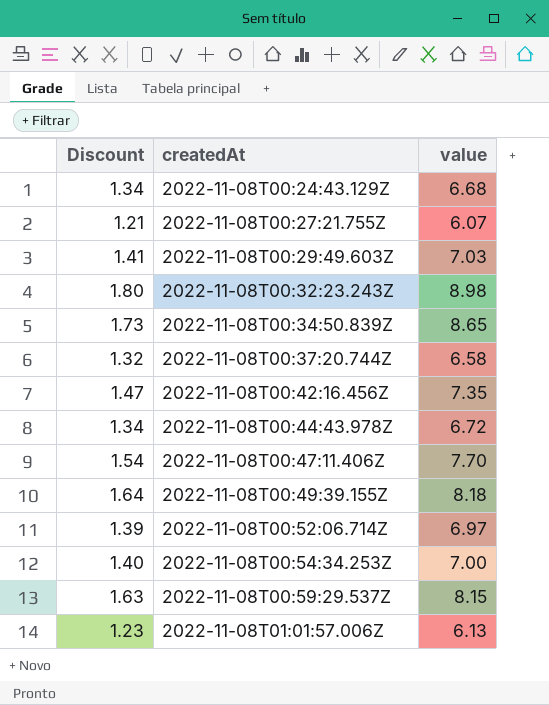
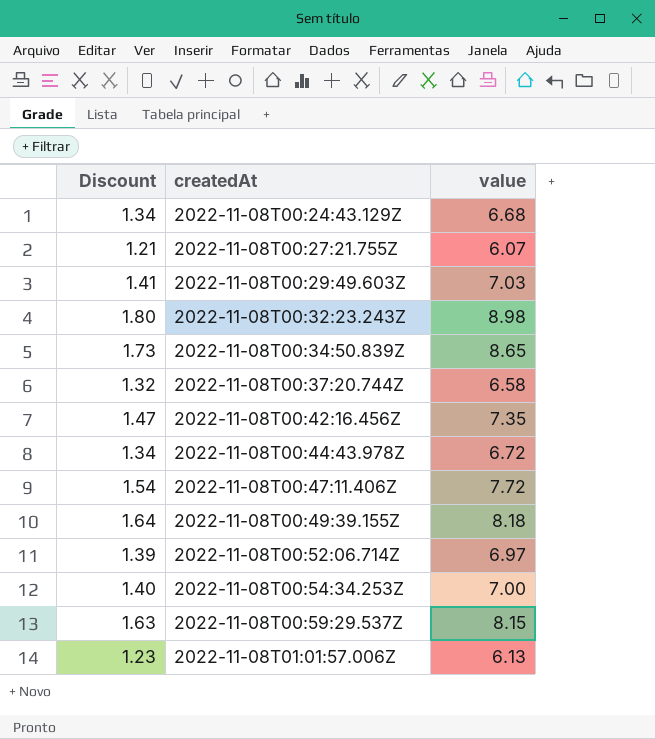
2022-11-08T00:47:11.406Z | value: 7.70 -> 7.72

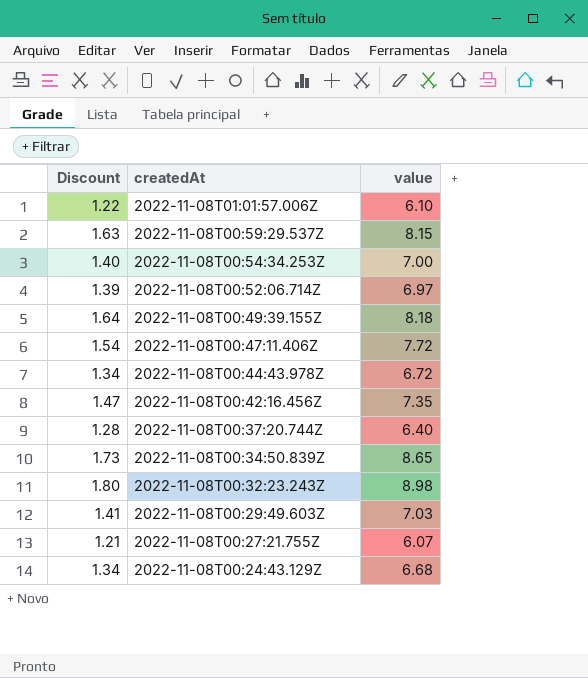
row order: createdAt ascending -> createdAt descending
2022-11-08T01:01:57.006Z | Discount: 1.23 -> 1.22
2022-11-08T01:01:57.006Z | value: 6.13 -> 6.10
2022-11-08T00:37:20.744Z | Discount: 1.32 -> 1.28
2022-11-08T00:37:20.744Z | value: 6.58 -> 6.40

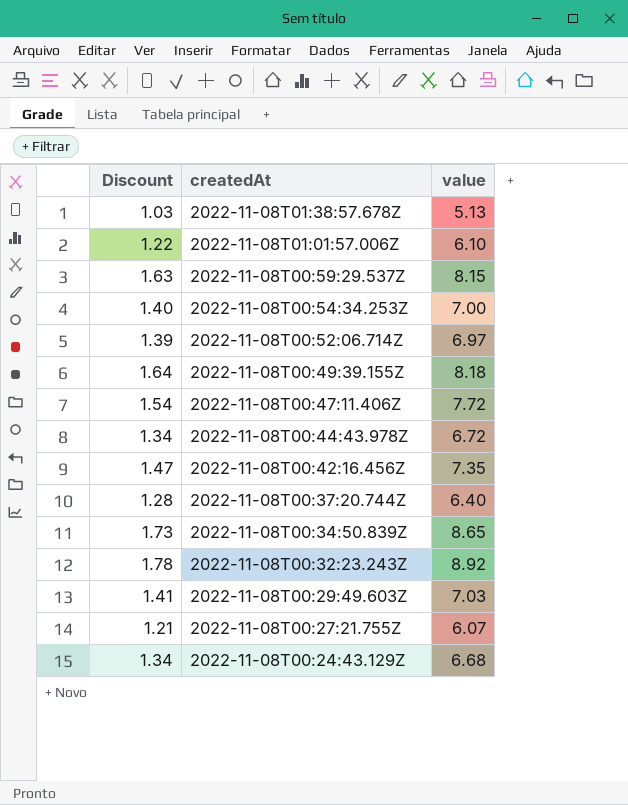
row 2022-11-08T01:38:57.678Z: none -> 1.03 | 5.13
2022-11-08T00:32:23.243Z | Discount: 1.80 -> 1.78
2022-11-08T00:32:23.243Z | value: 8.98 -> 8.92

